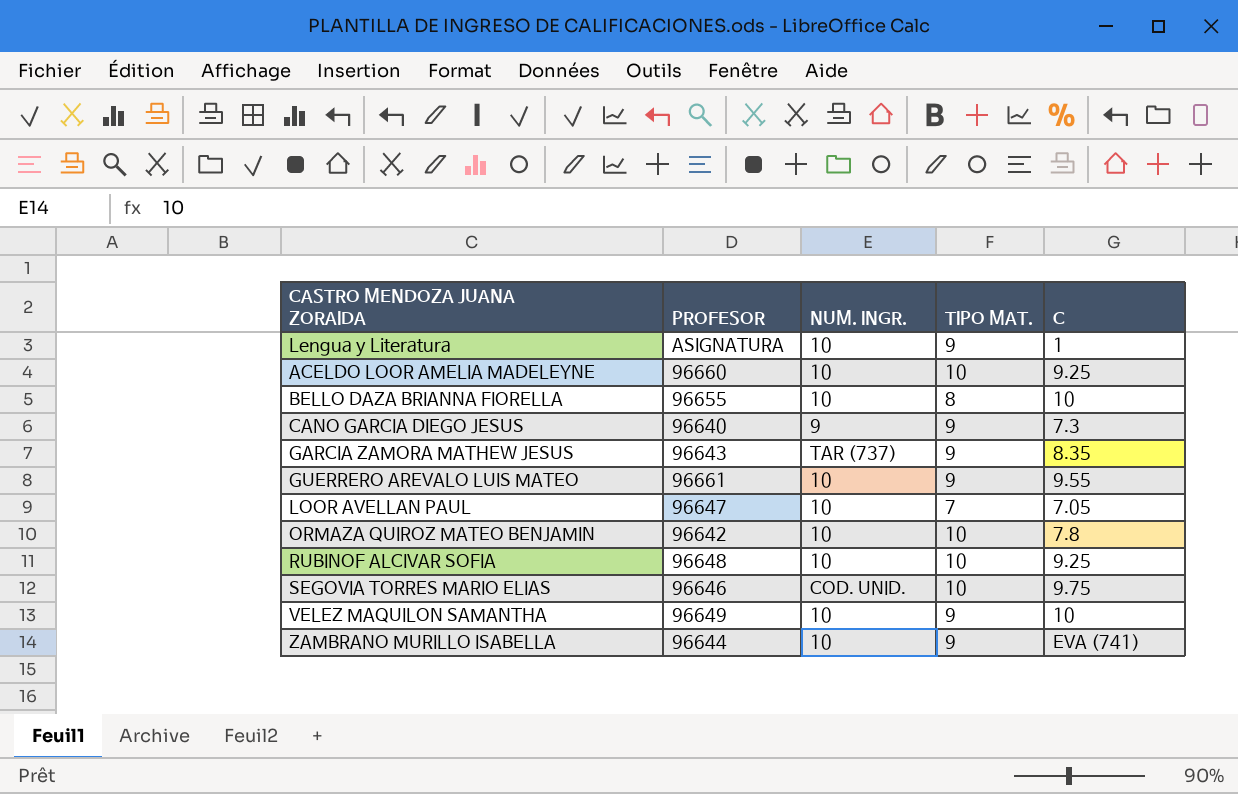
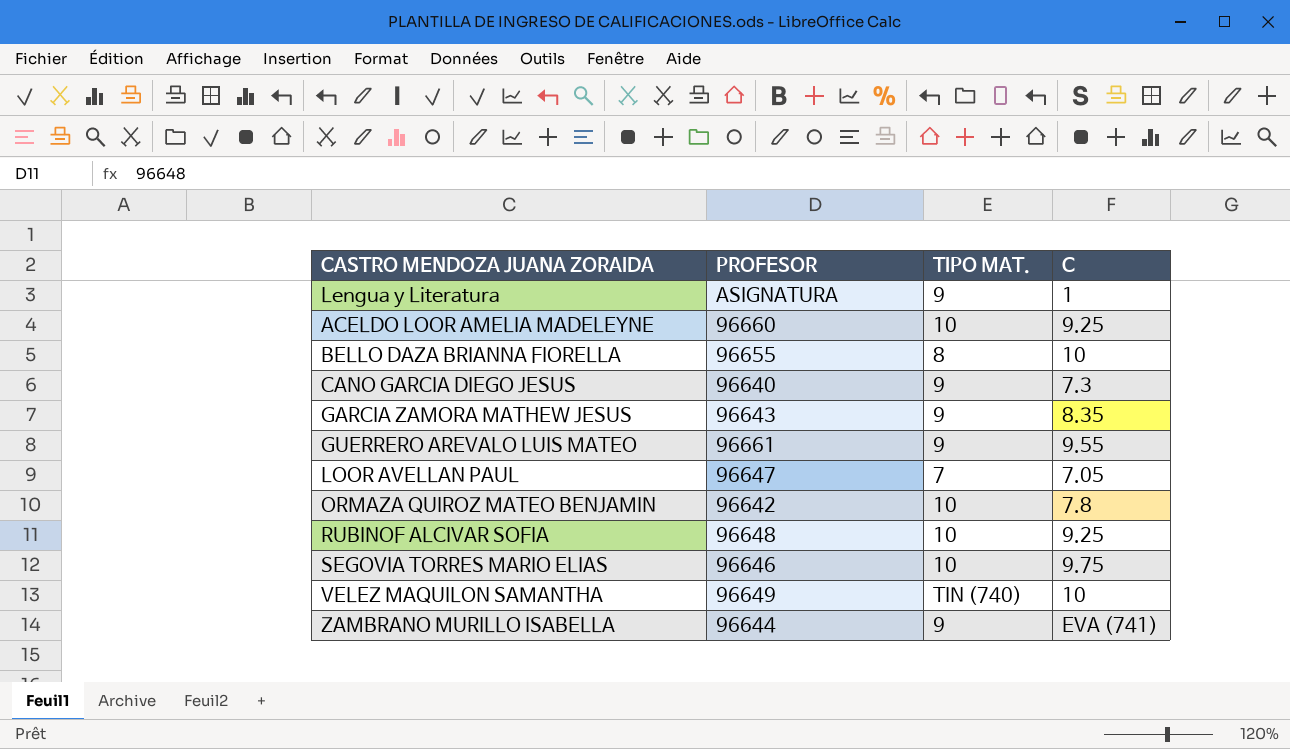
column NUM. INGR. | position: 3 -> none
VELEZ MAQUILON SAMANTHA | TIPO MAT.: 9 -> TIN (740)

